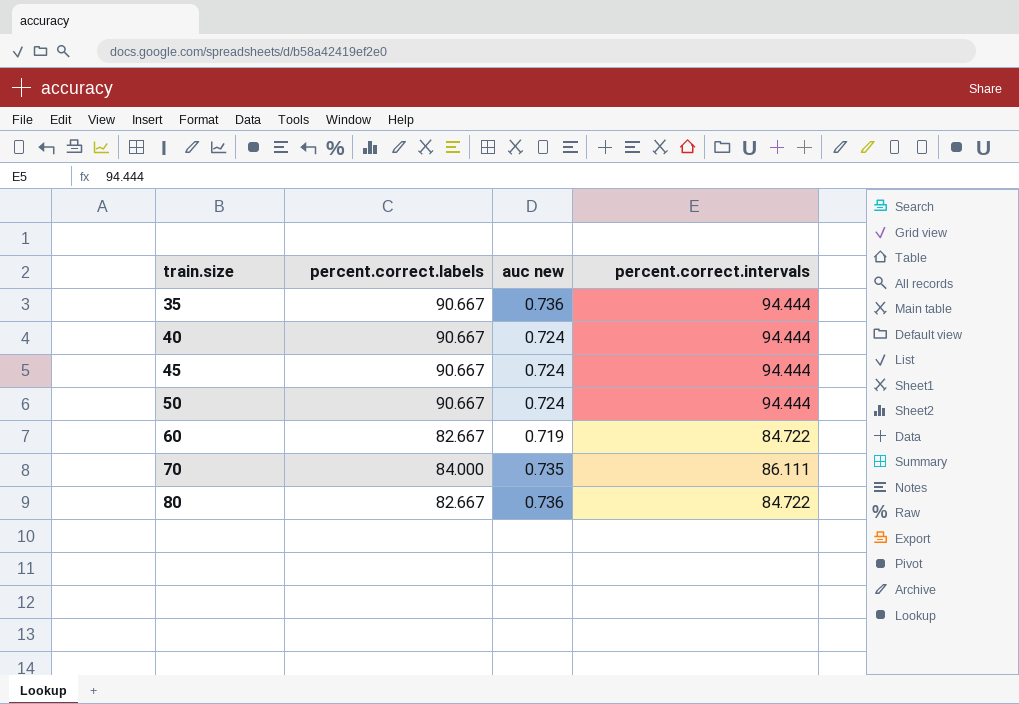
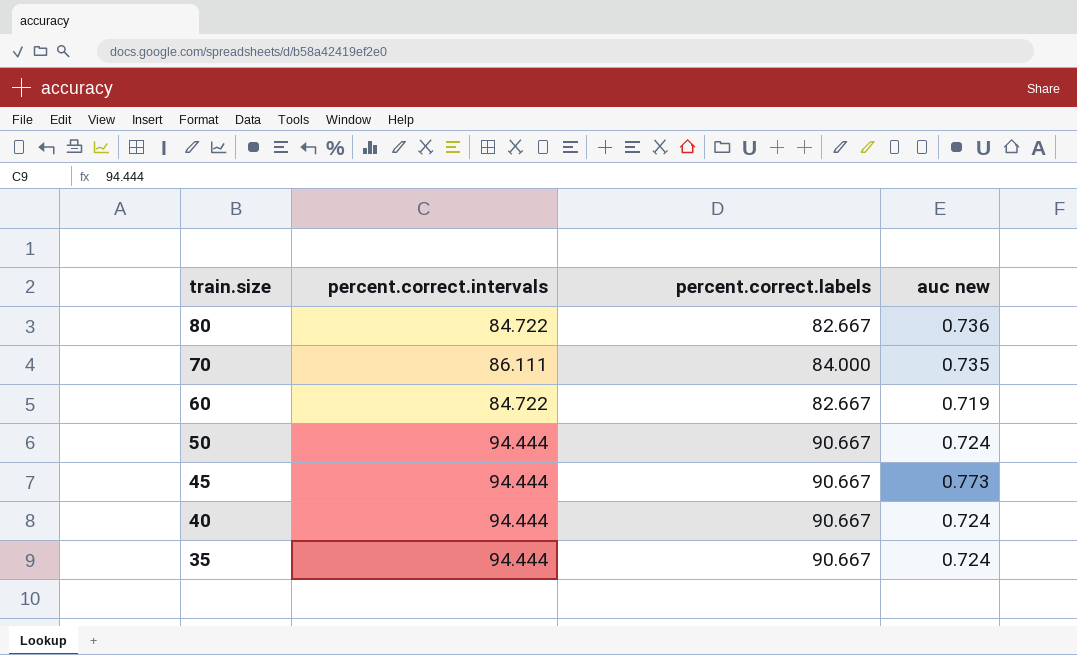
row order: train.size ascending -> train.size descending
column percent.correct.intervals | position: 4 -> 2
45 | auc new: 0.724 -> 0.773
35 | auc new: 0.736 -> 0.724

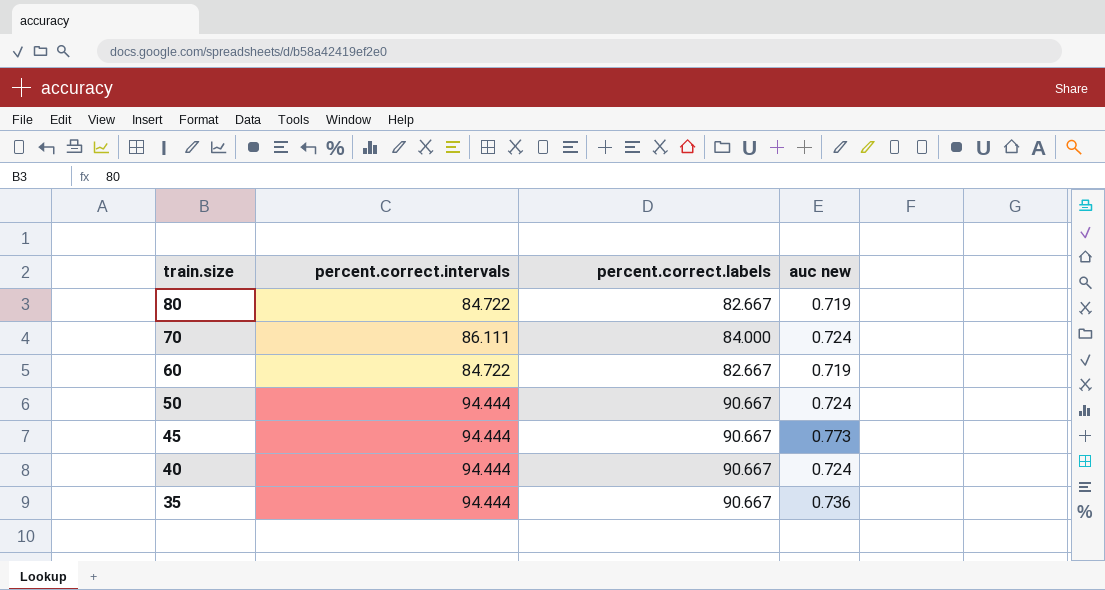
80 | auc new: 0.736 -> 0.719
70 | auc new: 0.735 -> 0.724
35 | auc new: 0.724 -> 0.736

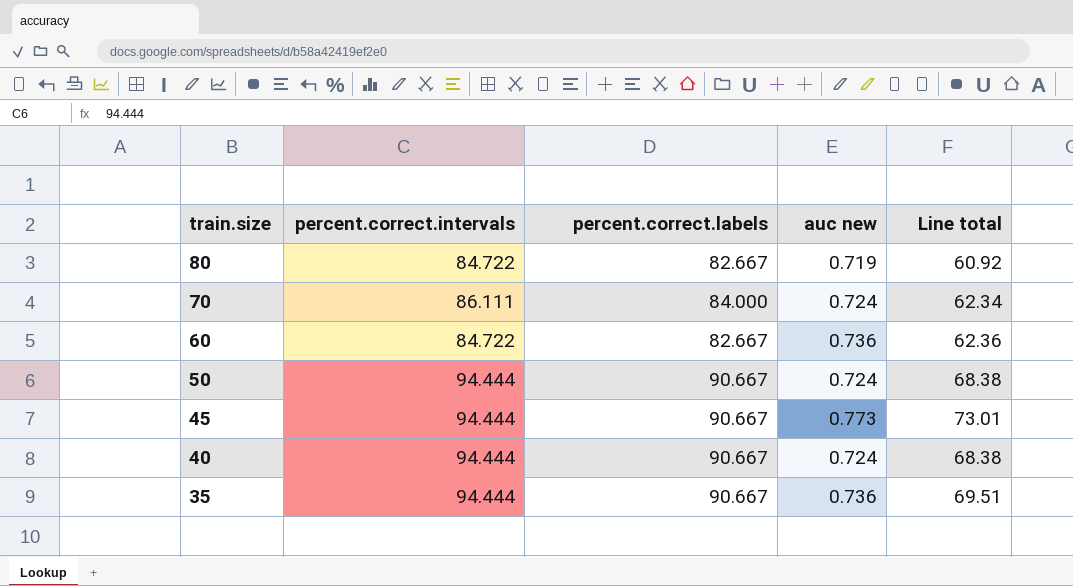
column Line total | formula: none -> [percent.correct.intervals] * [auc new]
60 | auc new: 0.719 -> 0.736

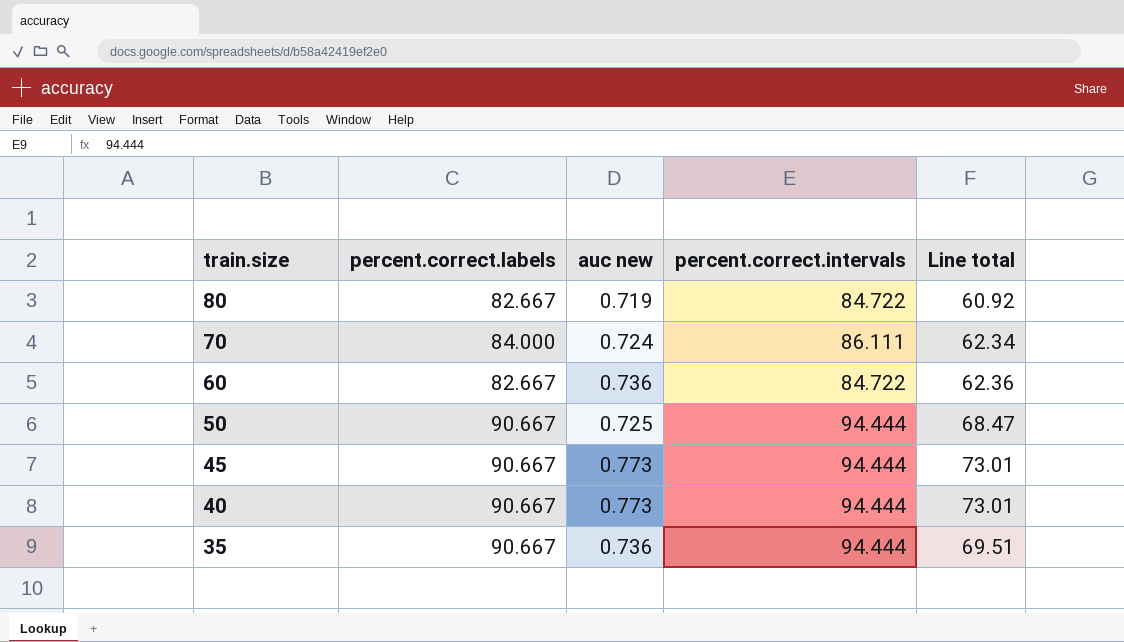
column percent.correct.intervals | position: 2 -> 4
50 | auc new: 0.724 -> 0.725
50 | Line total: 68.38 -> 68.47
40 | auc new: 0.724 -> 0.773
40 | Line total: 68.38 -> 73.01

